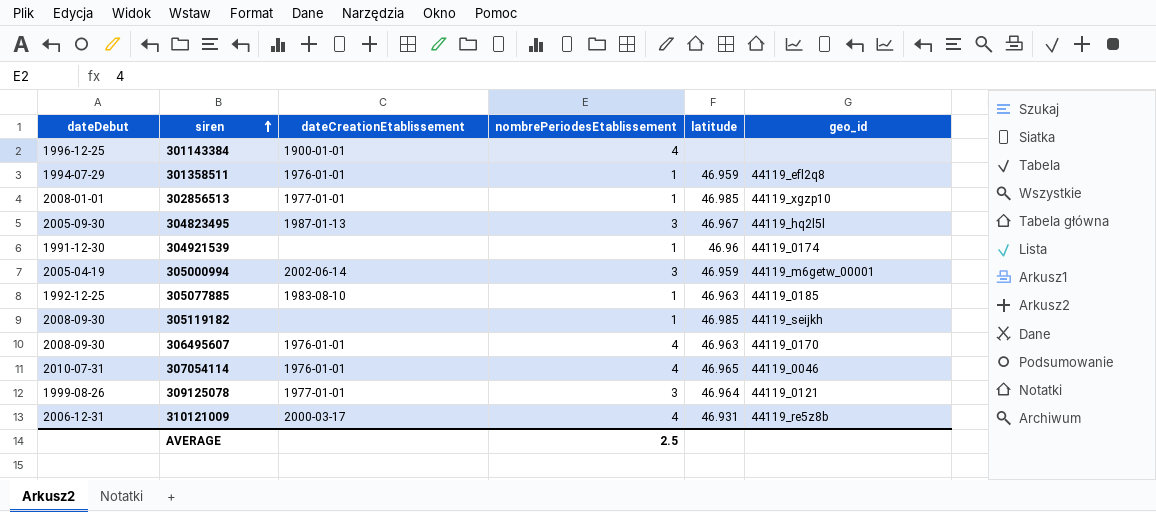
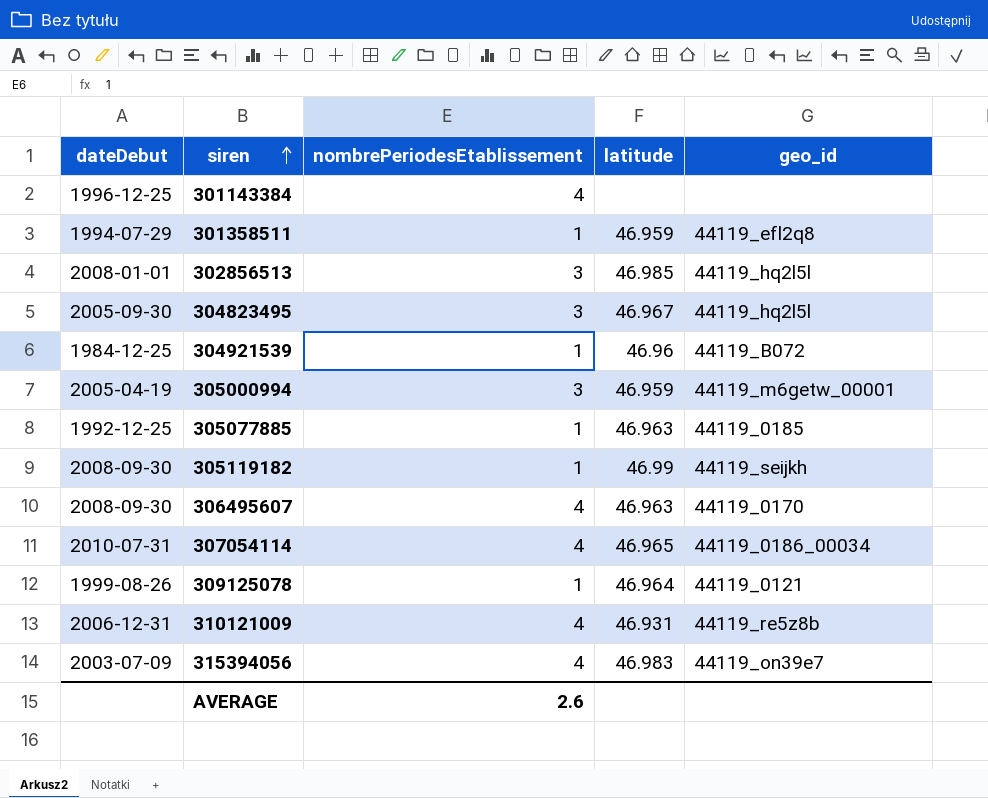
column dateCreationEtablissement | position: 3 -> none
302856513 | nombrePeriodesEtablissement: 1 -> 3
302856513 | geo_id: 44119_xgzp10 -> 44119_hq2l5l
304921539 | dateDebut: 1991-12-30 -> 1984-12-25
304921539 | geo_id: 44119_0174 -> 44119_B072
305119182 | latitude: 46.985 -> 46.99
307054114 | geo_id: 44119_0046 -> 44119_0186_00034
309125078 | nombrePeriodesEtablissement: 3 -> 1
row 315394056: none -> 2003-07-09 | 4 | 46.983 | 44119_on39e7
AVERAGE | nombrePeriodesEtablissement: 2.5 -> 2.6

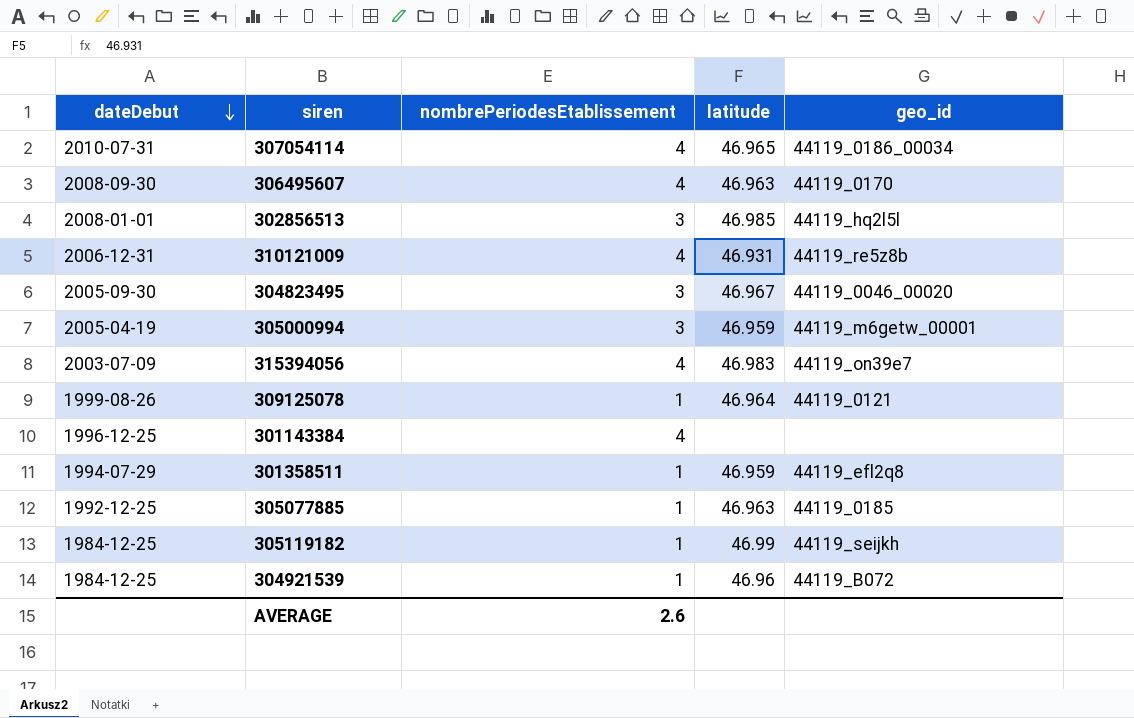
row order: siren ascending -> dateDebut descending
304823495 | geo_id: 44119_hq2l5l -> 44119_0046_00020
305119182 | dateDebut: 2008-09-30 -> 1984-12-25

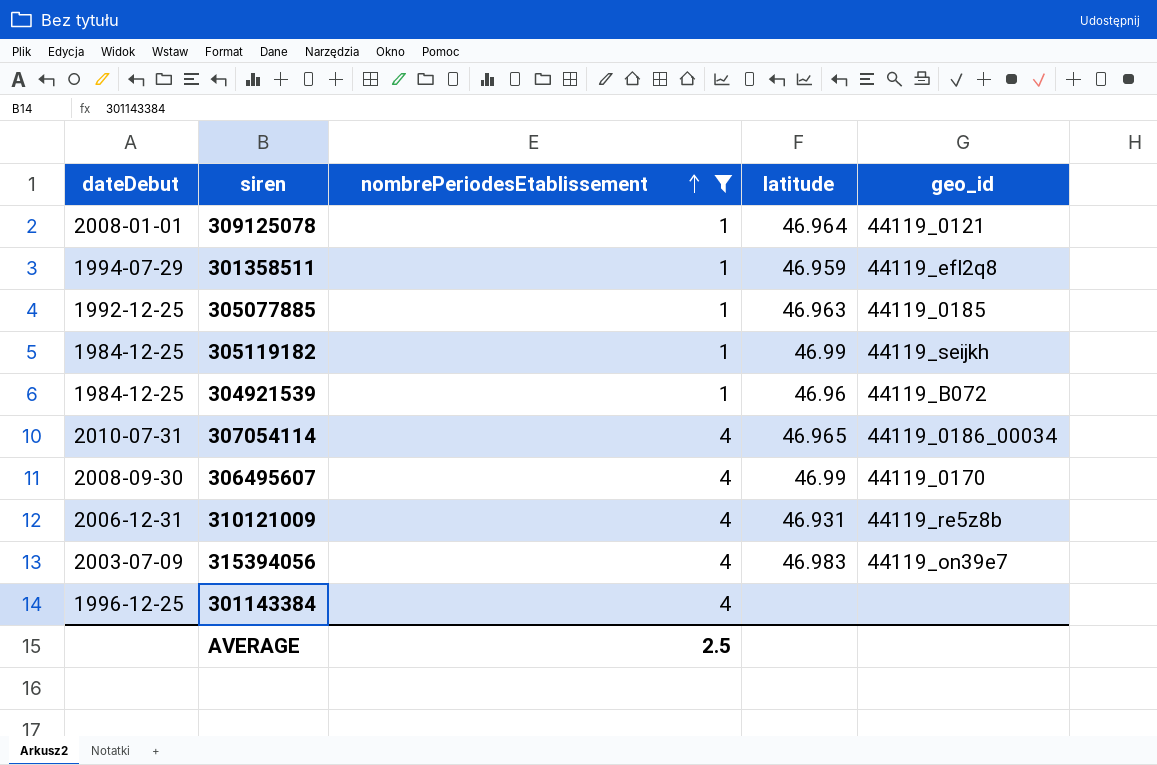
filter: none -> nombrePeriodesEtablissement != 3
row order: dateDebut descending -> nombrePeriodesEtablissement ascending
309125078 | dateDebut: 1999-08-26 -> 2008-01-01
306495607 | latitude: 46.963 -> 46.99
AVERAGE | nombrePeriodesEtablissement: 2.6 -> 2.5

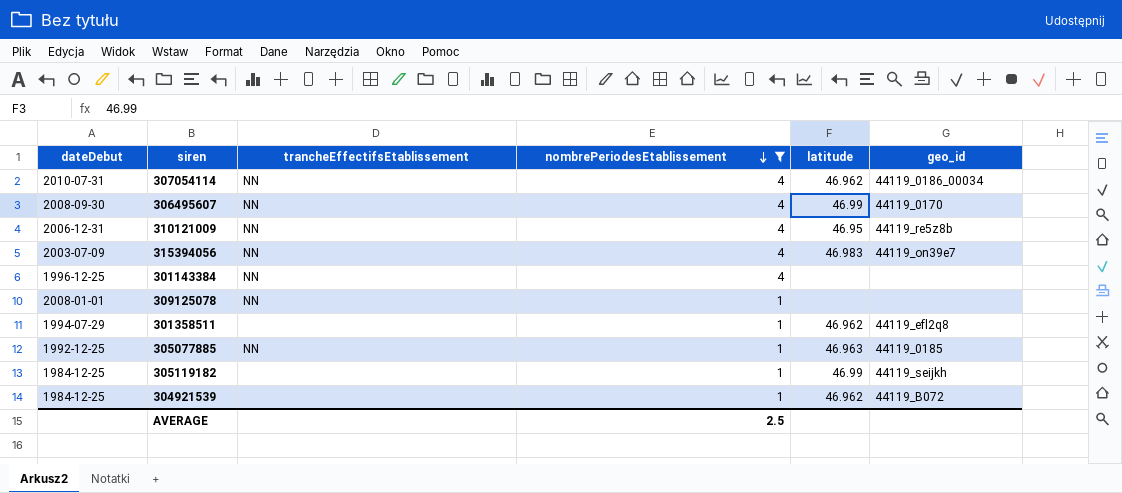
row order: nombrePeriodesEtablissement ascending -> nombrePeriodesEtablissement descending
column trancheEffectifsEtablissement | position: none -> 3
307054114 | latitude: 46.965 -> 46.962
310121009 | latitude: 46.931 -> 46.95
309125078 | latitude: 46.964 -> none
309125078 | geo_id: 44119_0121 -> none
301358511 | latitude: 46.959 -> 46.962
304921539 | latitude: 46.96 -> 46.962

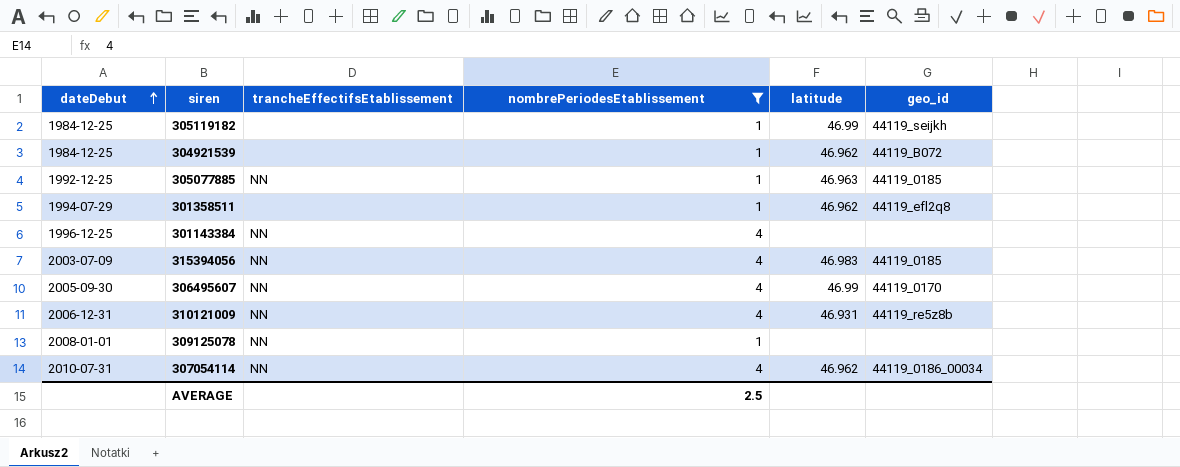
row order: nombrePeriodesEtablissement descending -> dateDebut ascending
315394056 | geo_id: 44119_on39e7 -> 44119_0185
306495607 | dateDebut: 2008-09-30 -> 2005-09-30
310121009 | latitude: 46.95 -> 46.931

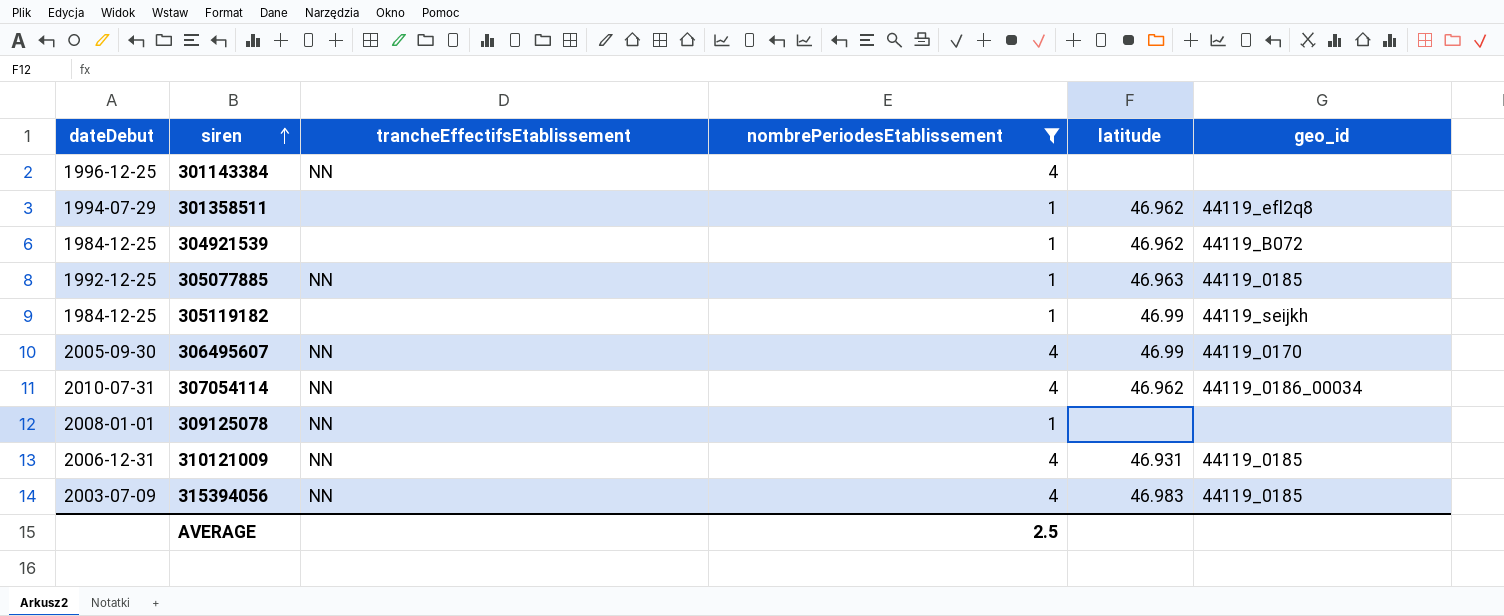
row order: dateDebut ascending -> siren ascending
310121009 | geo_id: 44119_re5z8b -> 44119_0185

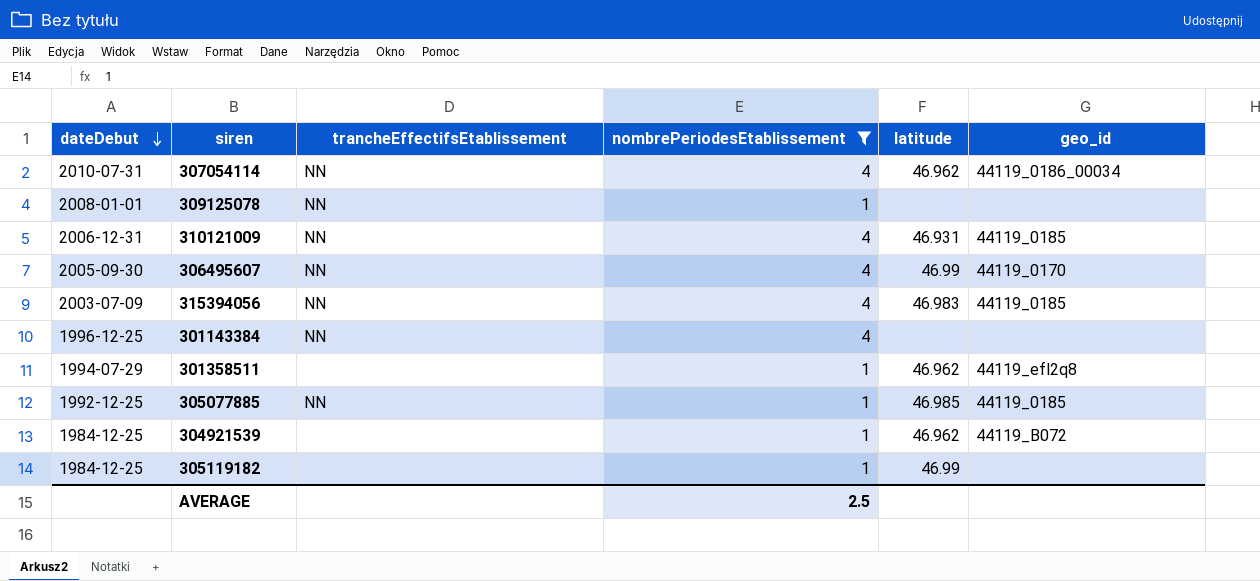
row order: siren ascending -> dateDebut descending
305077885 | latitude: 46.963 -> 46.985
305119182 | geo_id: 44119_seijkh -> none

